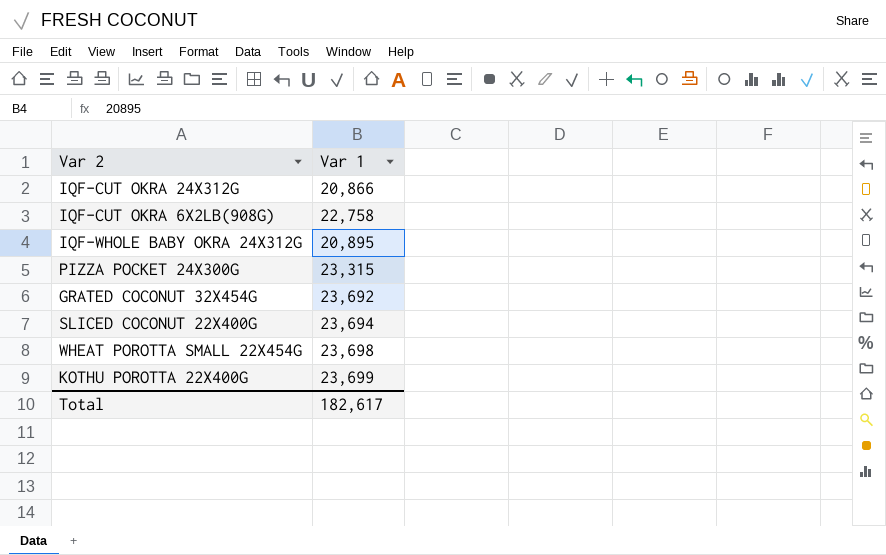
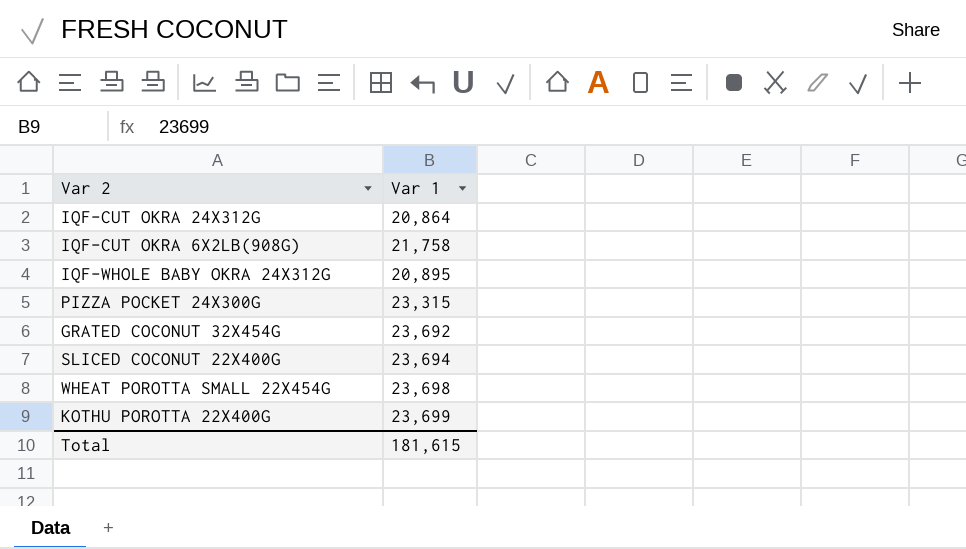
IQF-CUT OKRA 24X312G | Var 1: 20,866 -> 20,864
IQF-CUT OKRA 6X2LB(908G) | Var 1: 22,758 -> 21,758
Total | Var 1: 182,617 -> 181,615

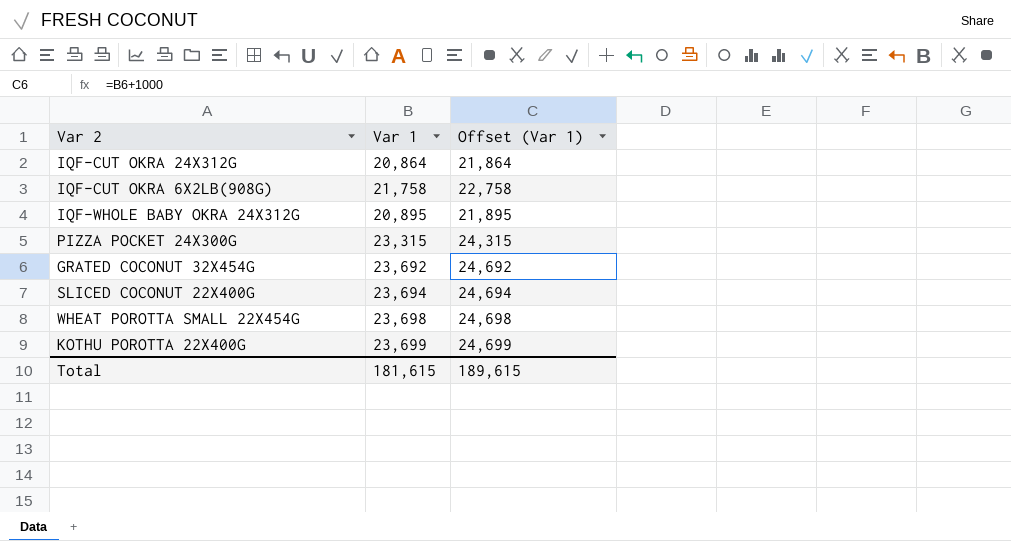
column Offset (Var 1) | formula: none -> [Var 1] + 1000

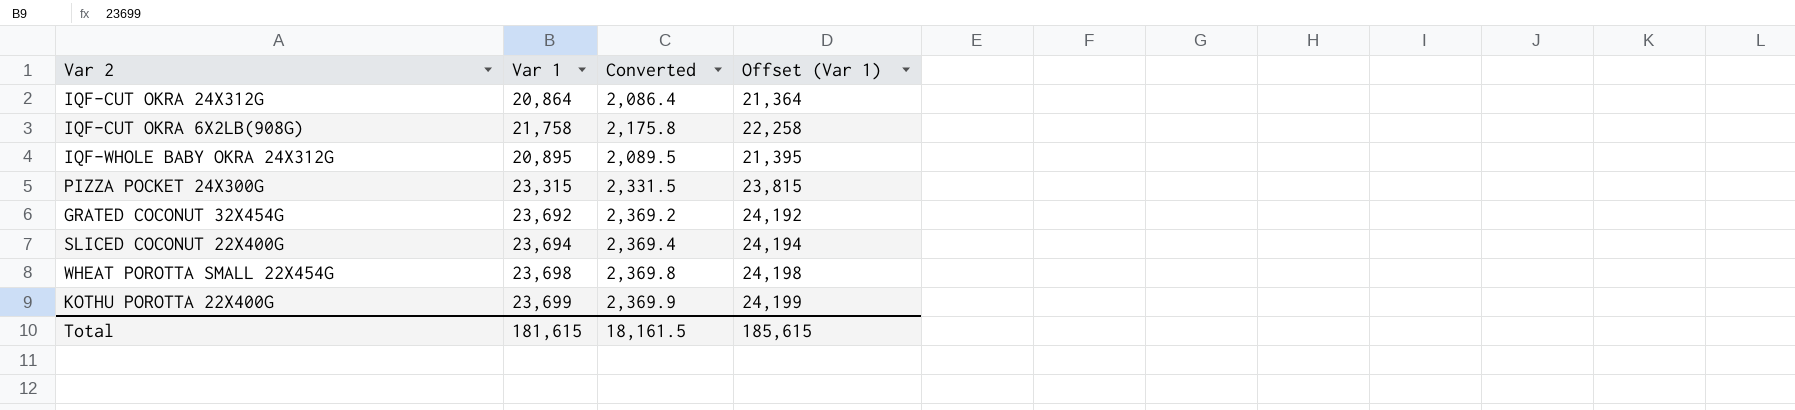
column Converted | formula: none -> [Var 1] * 0.1
column Offset (Var 1) | formula: [Var 1] + 1000 -> [Var 1] + 500
Total | Offset (Var 1): 189,615 -> 185,615

